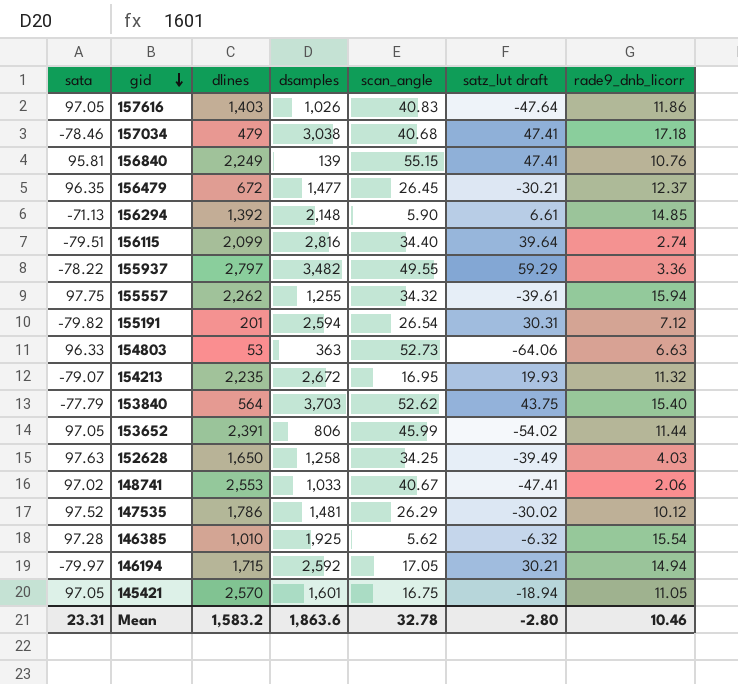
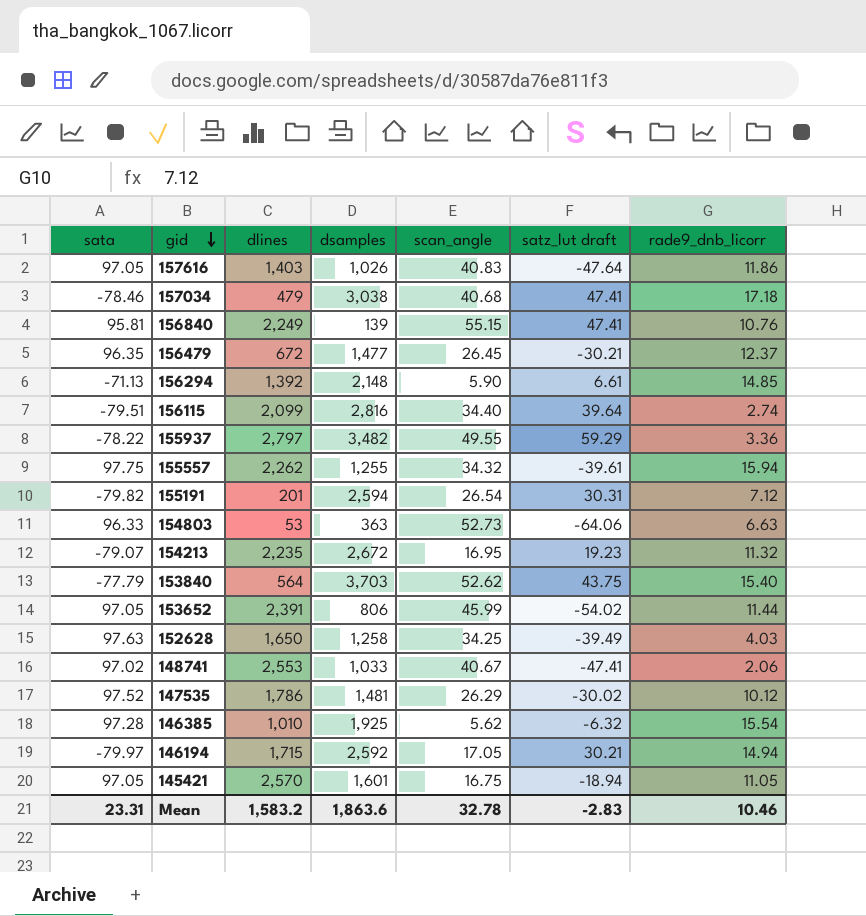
154213 | satz_lut draft: 19.93 -> 19.23
Mean | satz_lut draft: -2.80 -> -2.83

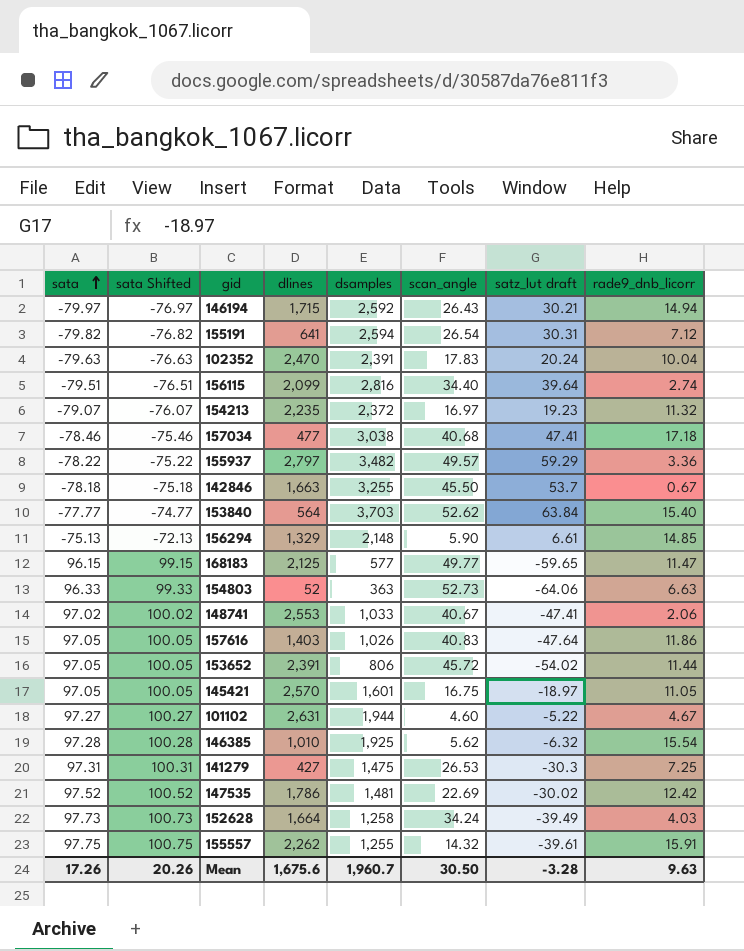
row order: gid descending -> sata ascending
column sata Shifted | formula: none -> [sata] + 3
row 156840: 95.81 | 2,249 | 139 | 55.15 | 47.41 | 10.76 -> none
row 156479: 96.35 | 672 | 1,477 | 26.45 | -30.21 | 12.37 -> none
146194 | scan_angle: 17.05 -> 26.43
155191 | dlines: 201 -> 641
row 102352: none -> -79.63 | -76.63 | 2,470 | 2,391 | 17.83 | 20.24 | 10.04
154213 | dsamples: 2,672 -> 2,372
154213 | scan_angle: 16.95 -> 16.97
157034 | dlines: 479 -> 477
155937 | scan_angle: 49.55 -> 49.57
row 142846: none -> -78.18 | -75.18 | 1,663 | 3,255 | 45.50 | 53.7 | 0.67
153840 | sata: -77.79 -> -77.77
153840 | satz_lut draft: 43.75 -> 63.84
156294 | sata: -71.13 -> -75.13
156294 | dlines: 1,392 -> 1,329
row 168183: none -> 96.15 | 99.15 | 2,125 | 577 | 49.77 | -59.65 | 11.47
154803 | dlines: 53 -> 52
153652 | scan_angle: 45.99 -> 45.72
145421 | satz_lut draft: -18.94 -> -18.97
row 101102: none -> 97.27 | 100.27 | 2,631 | 1,944 | 4.60 | -5.22 | 4.67
row 141279: none -> 97.31 | 100.31 | 427 | 1,475 | 26.53 | -30.3 | 7.25
147535 | scan_angle: 26.29 -> 22.69
147535 | rade9_dnb_licorr: 10.12 -> 12.42
152628 | sata: 97.63 -> 97.73
152628 | dlines: 1,650 -> 1,664
152628 | scan_angle: 34.25 -> 34.24
155557 | scan_angle: 34.32 -> 14.32
155557 | rade9_dnb_licorr: 15.94 -> 15.91
Mean | sata: 23.31 -> 17.26
Mean | dlines: 1,583.2 -> 1,675.6
Mean | dsamples: 1,863.6 -> 1,960.7
Mean | scan_angle: 32.78 -> 30.50
Mean | satz_lut draft: -2.83 -> -3.28
Mean | rade9_dnb_licorr: 10.46 -> 9.63

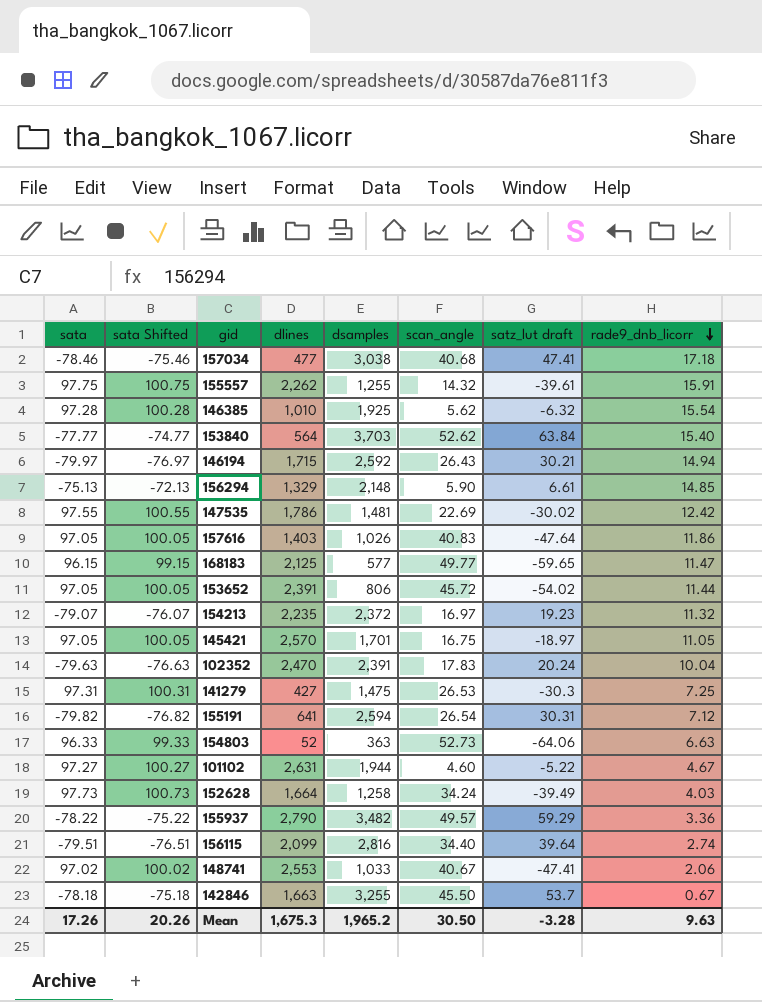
row order: sata ascending -> rade9_dnb_licorr descending
147535 | sata: 97.52 -> 97.55
147535 | sata Shifted: 100.52 -> 100.55
145421 | dsamples: 1,601 -> 1,701
155937 | dlines: 2,797 -> 2,790
Mean | dlines: 1,675.6 -> 1,675.3
Mean | dsamples: 1,960.7 -> 1,965.2

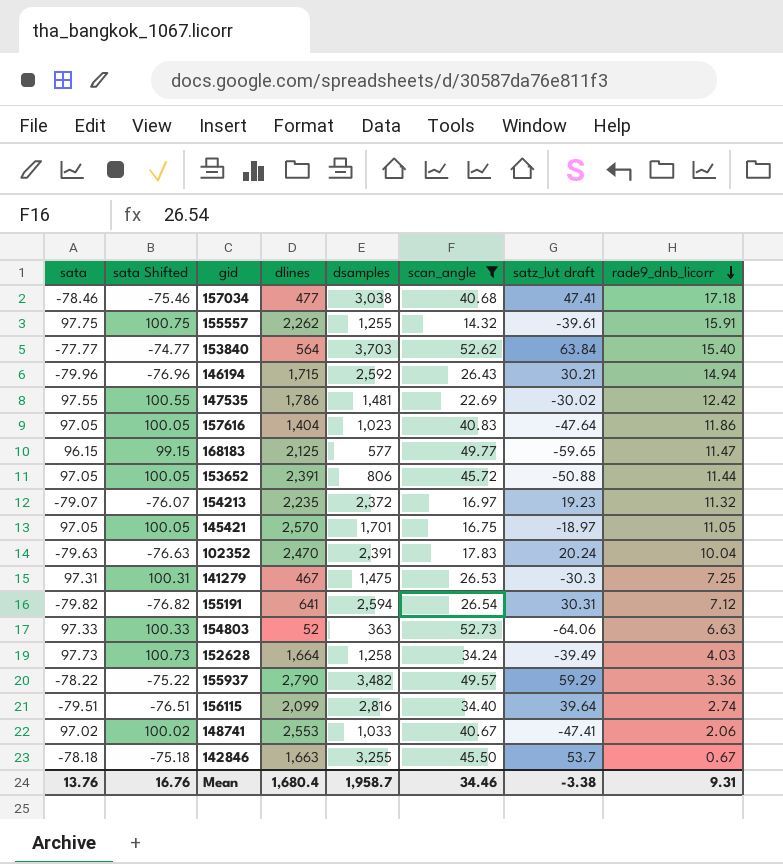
filter: none -> scan_angle >= 14.32
146194 | sata: -79.97 -> -79.96
146194 | sata Shifted: -76.97 -> -76.96
157616 | dlines: 1,403 -> 1,404
157616 | dsamples: 1,026 -> 1,023
153652 | satz_lut draft: -54.02 -> -50.88
141279 | dlines: 427 -> 467
154803 | sata: 96.33 -> 97.33
154803 | sata Shifted: 99.33 -> 100.33
Mean | sata: 17.26 -> 13.76
Mean | sata Shifted: 20.26 -> 16.76
Mean | dlines: 1,675.3 -> 1,680.4
Mean | dsamples: 1,965.2 -> 1,958.7
Mean | scan_angle: 30.50 -> 34.46
Mean | satz_lut draft: -3.28 -> -3.38
Mean | rade9_dnb_licorr: 9.63 -> 9.31

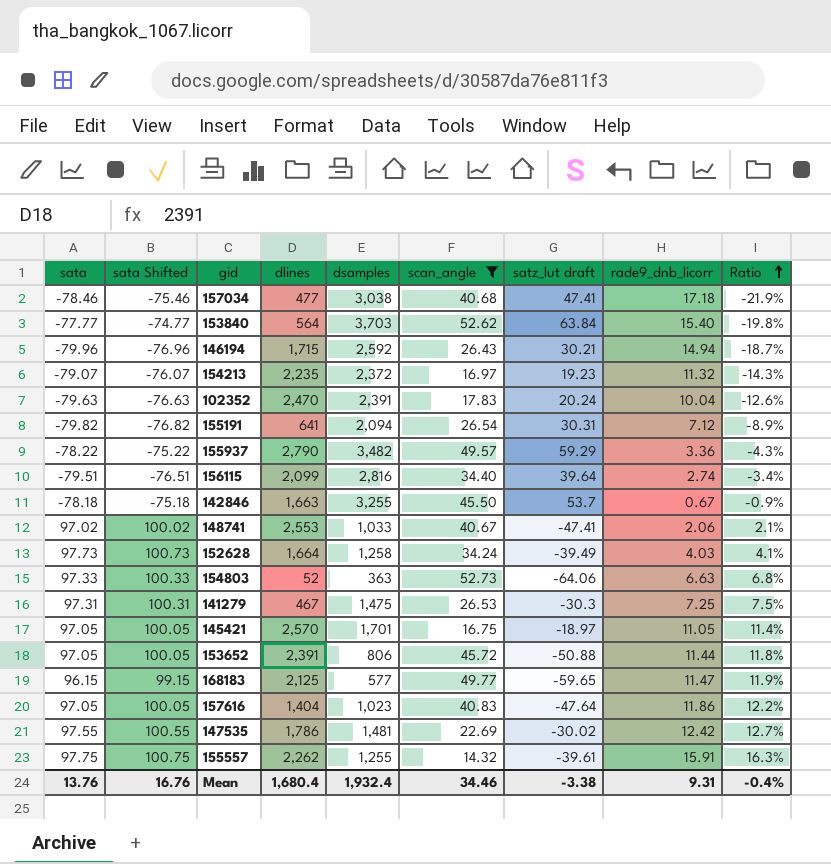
row order: rade9_dnb_licorr descending -> Ratio ascending
column Ratio | formula: none -> [rade9_dnb_licorr] / [sata]
155191 | dsamples: 2,594 -> 2,094
Mean | dsamples: 1,958.7 -> 1,932.4

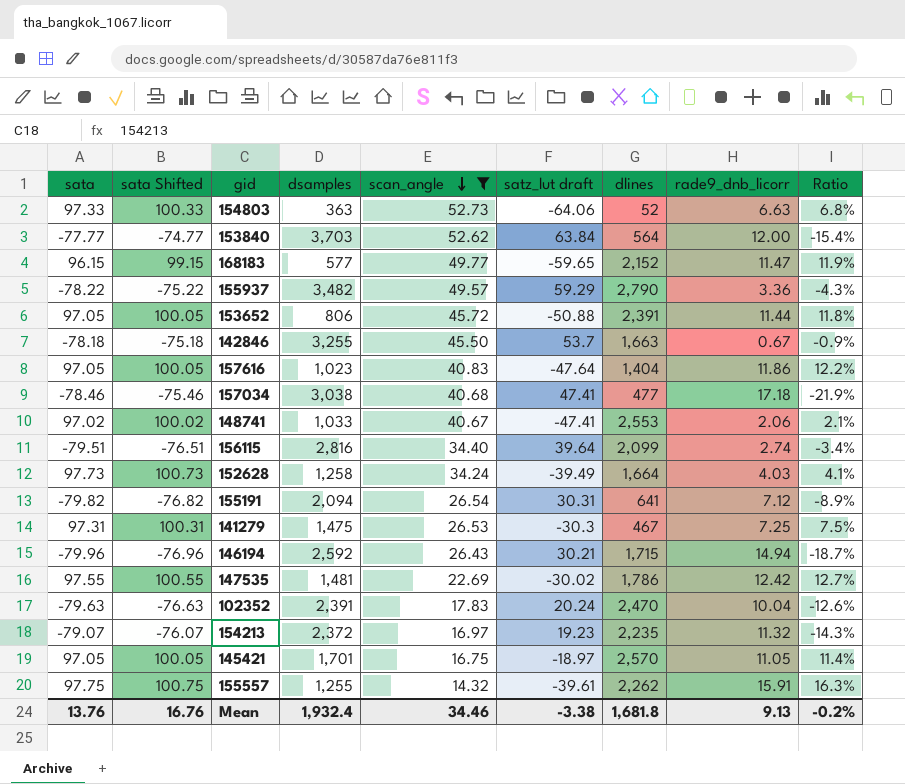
row order: Ratio ascending -> scan_angle descending
column dlines | position: 4 -> 7
153840 | rade9_dnb_licorr: 15.40 -> 12.00
153840 | Ratio: -19.8% -> -15.4%
168183 | dlines: 2,125 -> 2,152
Mean | dlines: 1,680.4 -> 1,681.8
Mean | rade9_dnb_licorr: 9.31 -> 9.13
Mean | Ratio: -0.4% -> -0.2%

